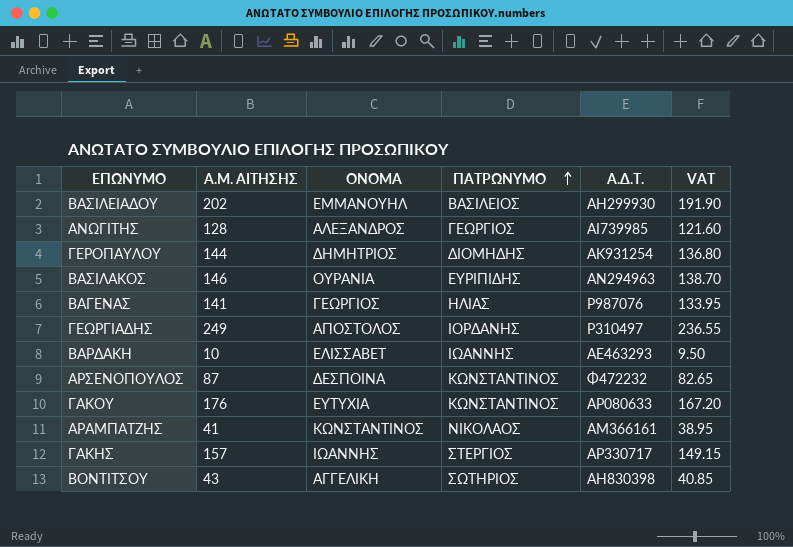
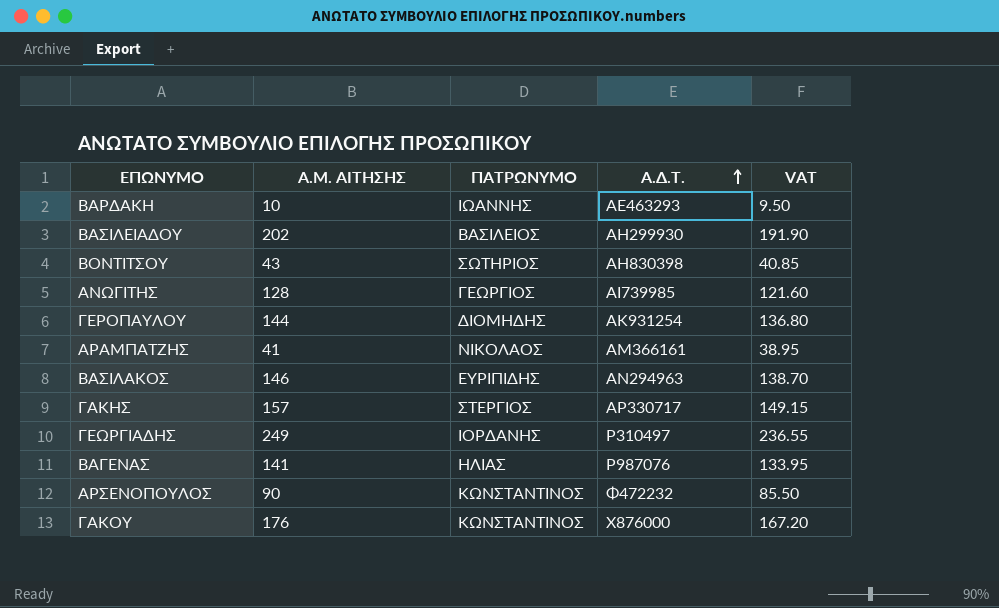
row order: ΠΑΤΡΩΝΥΜΟ ascending -> Α.Δ.Τ. ascending
column ΟΝΟΜΑ | position: 3 -> none
ΑΡΣΕΝΟΠΟΥΛΟΣ | Α.Μ. ΑΙΤΗΣΗΣ: 87 -> 90
ΑΡΣΕΝΟΠΟΥΛΟΣ | VAT: 82.65 -> 85.50
ΓΑΚΟΥ | Α.Δ.Τ.: ΑΡ080633 -> Χ876000

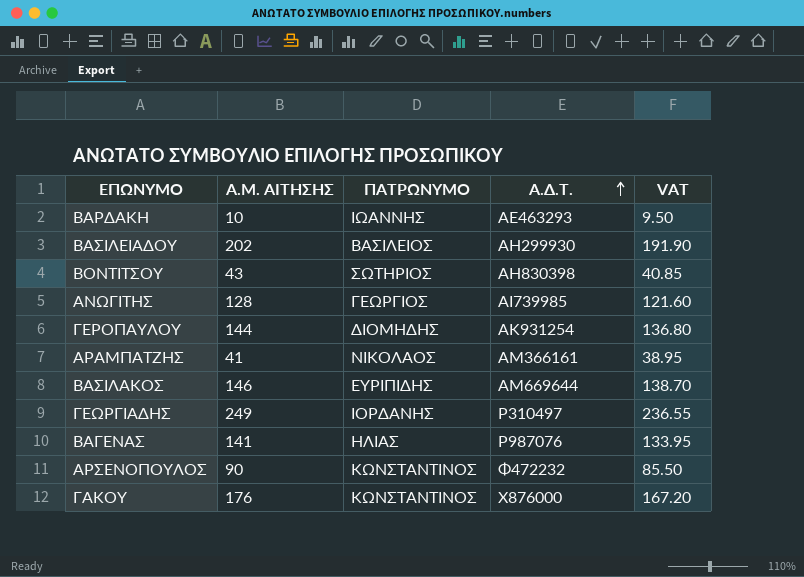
row ΓΑΚΗΣ: 157 | ΣΤΕΡΓΙΟΣ | ΑΡ330717 | 149.15 -> none
ΒΑΣΙΛΑΚΟΣ | Α.Δ.Τ.: ΑΝ294963 -> ΑΜ669644

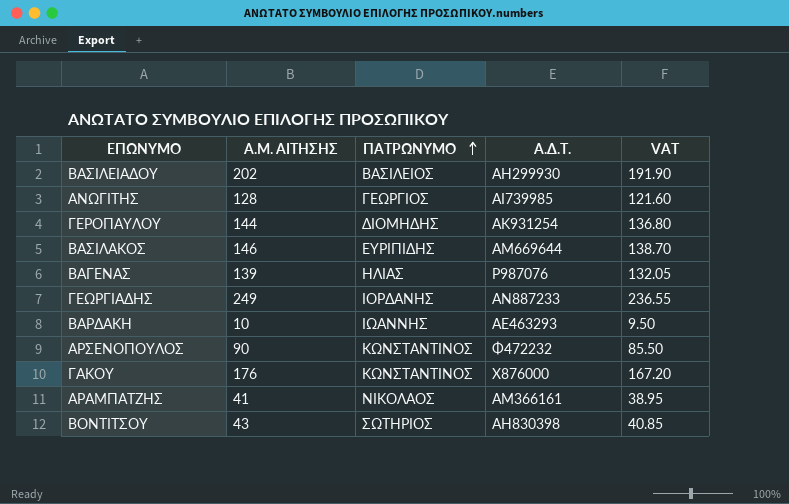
row order: Α.Δ.Τ. ascending -> ΠΑΤΡΩΝΥΜΟ ascending
ΒΑΓΕΝΑΣ | Α.Μ. ΑΙΤΗΣΗΣ: 141 -> 139
ΒΑΓΕΝΑΣ | VAT: 133.95 -> 132.05
ΓΕΩΡΓΙΑΔΗΣ | Α.Δ.Τ.: Ρ310497 -> ΑΝ887233

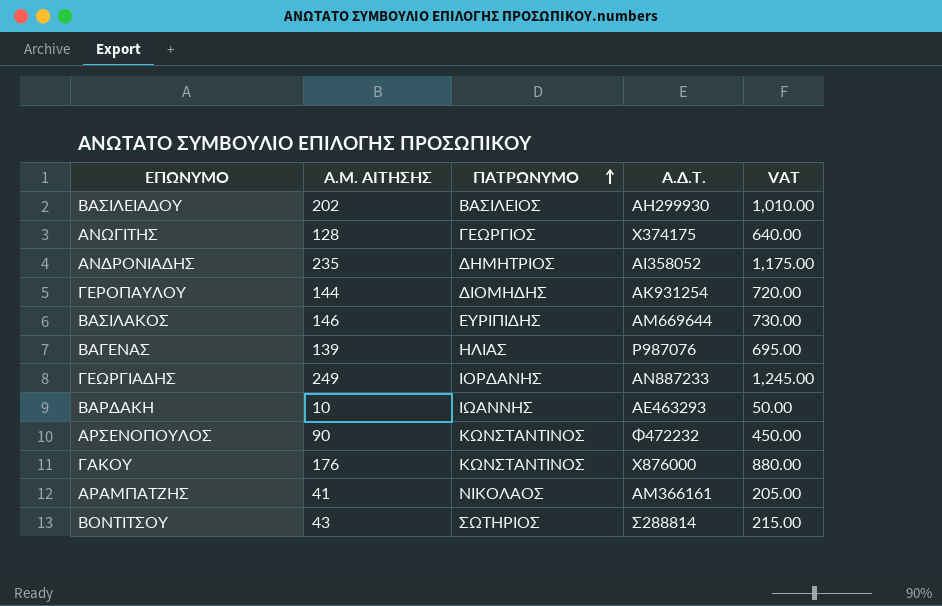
column VAT | formula: [Α.Μ. ΑΙΤΗΣΗΣ] * 0.95 -> [Α.Μ. ΑΙΤΗΣΗΣ] * 5
ΑΝΩΓΙΤΗΣ | Α.Δ.Τ.: ΑΙ739985 -> Χ374175
row ΑΝΔΡΟΝΙΑΔΗΣ: none -> 235 | ΔΗΜΗΤΡΙΟΣ | ΑΙ358052 | 1,175.00
ΒΟΝΤΙΤΣΟΥ | Α.Δ.Τ.: ΑΗ830398 -> Σ288814

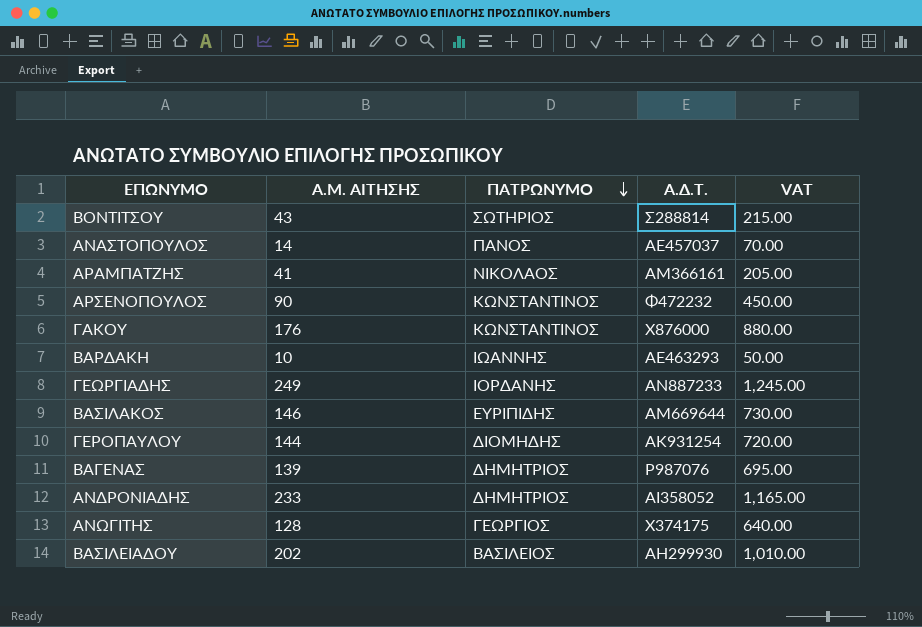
row order: ΠΑΤΡΩΝΥΜΟ ascending -> ΠΑΤΡΩΝΥΜΟ descending
row ΑΝΑΣΤΟΠΟΥΛΟΣ: none -> 14 | ΠΑΝΟΣ | ΑΕ457037 | 70.00
ΒΑΓΕΝΑΣ | ΠΑΤΡΩΝΥΜΟ: ΗΛΙΑΣ -> ΔΗΜΗΤΡΙΟΣ
ΑΝΔΡΟΝΙΑΔΗΣ | Α.Μ. ΑΙΤΗΣΗΣ: 235 -> 233
ΑΝΔΡΟΝΙΑΔΗΣ | VAT: 1,175.00 -> 1,165.00

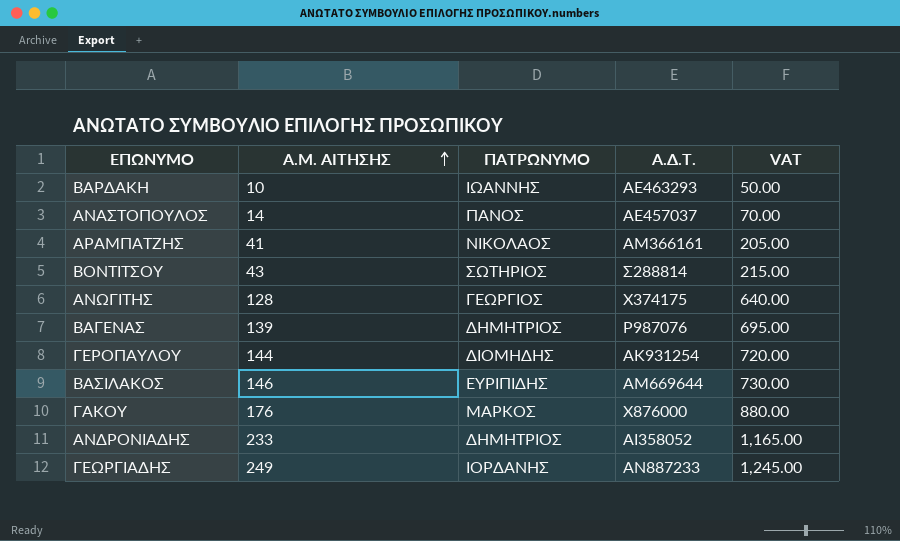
row order: ΠΑΤΡΩΝΥΜΟ descending -> Α.Μ. ΑΙΤΗΣΗΣ ascending
row ΑΡΣΕΝΟΠΟΥΛΟΣ: 90 | ΚΩΝΣΤΑΝΤΙΝΟΣ | Φ472232 | 450.00 -> none
row ΒΑΣΙΛΕΙΑΔΟΥ: 202 | ΒΑΣΙΛΕΙΟΣ | ΑΗ299930 | 1,010.00 -> none
ΓΑΚΟΥ | ΠΑΤΡΩΝΥΜΟ: ΚΩΝΣΤΑΝΤΙΝΟΣ -> ΜΑΡΚΟΣ

